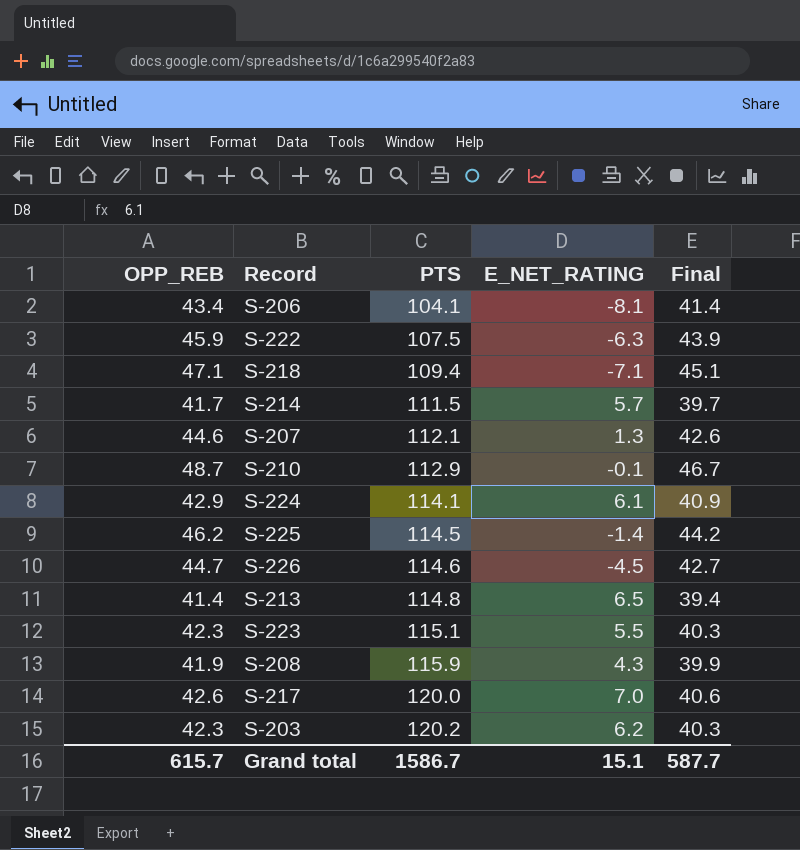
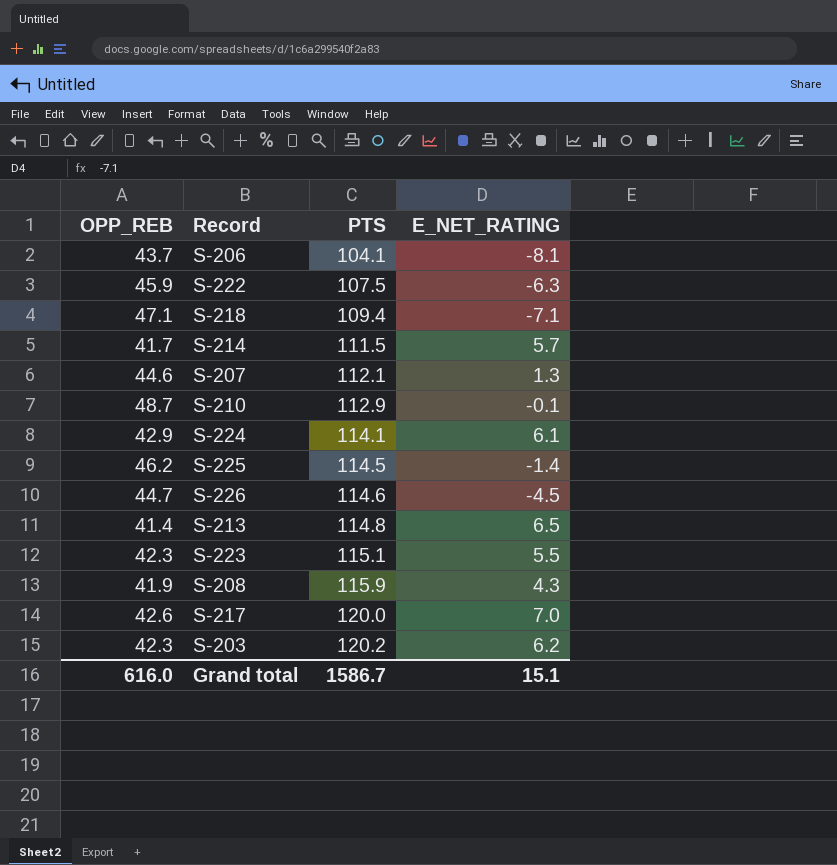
column Final | formula: [OPP_REB] - 2 -> none
S-206 | OPP_REB: 43.4 -> 43.7
Grand total | OPP_REB: 615.7 -> 616.0

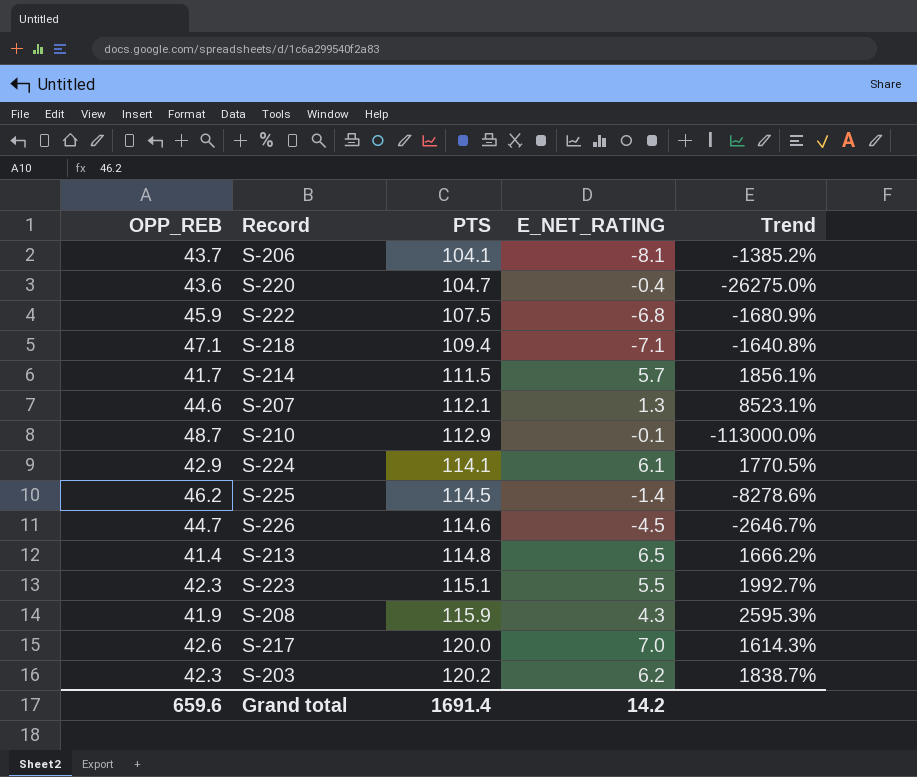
column Trend | formula: none -> ([PTS] - [E_NET_RATING]) / [E_NET_RATING]
row S-220: none -> 43.6 | 104.7 | -0.4 | -26275.0%
S-222 | E_NET_RATING: -6.3 -> -6.8
Grand total | OPP_REB: 616.0 -> 659.6
Grand total | PTS: 1586.7 -> 1691.4
Grand total | E_NET_RATING: 15.1 -> 14.2

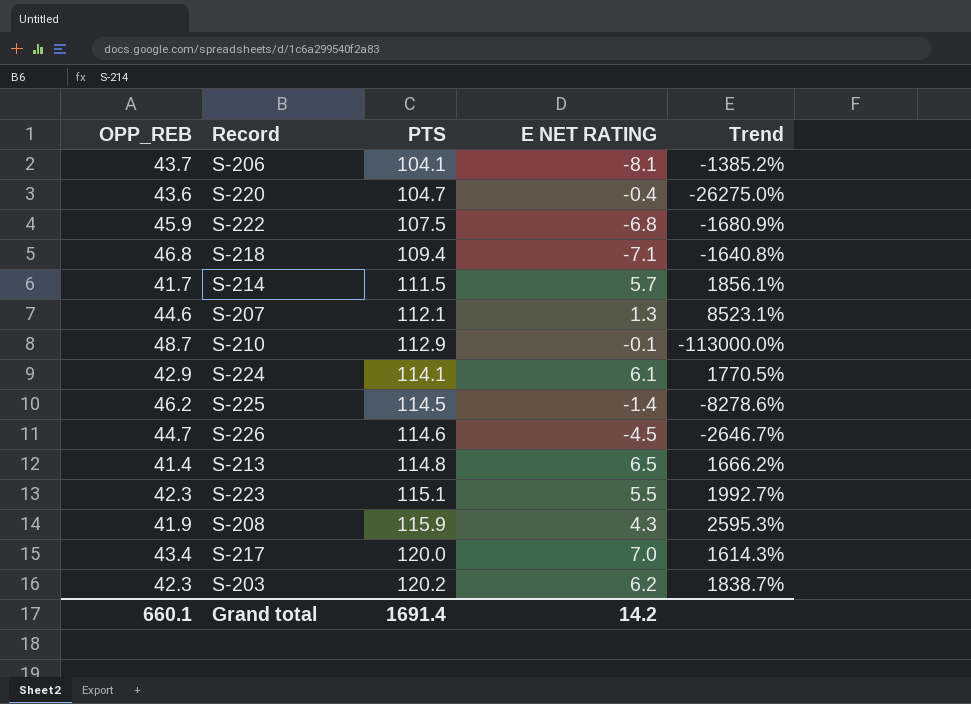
column name: E_NET_RATING -> E NET RATING
S-218 | OPP_REB: 47.1 -> 46.8
S-217 | OPP_REB: 42.6 -> 43.4
Grand total | OPP_REB: 659.6 -> 660.1

